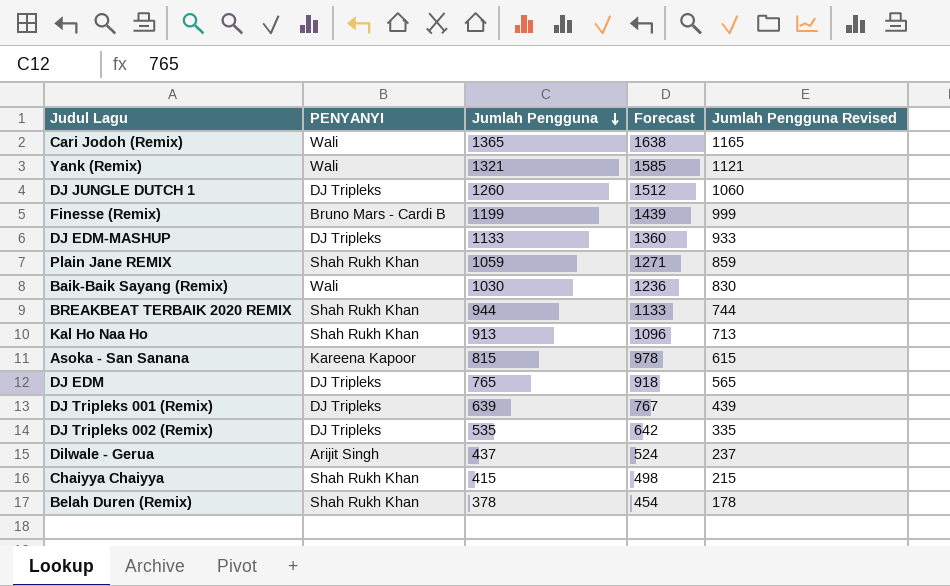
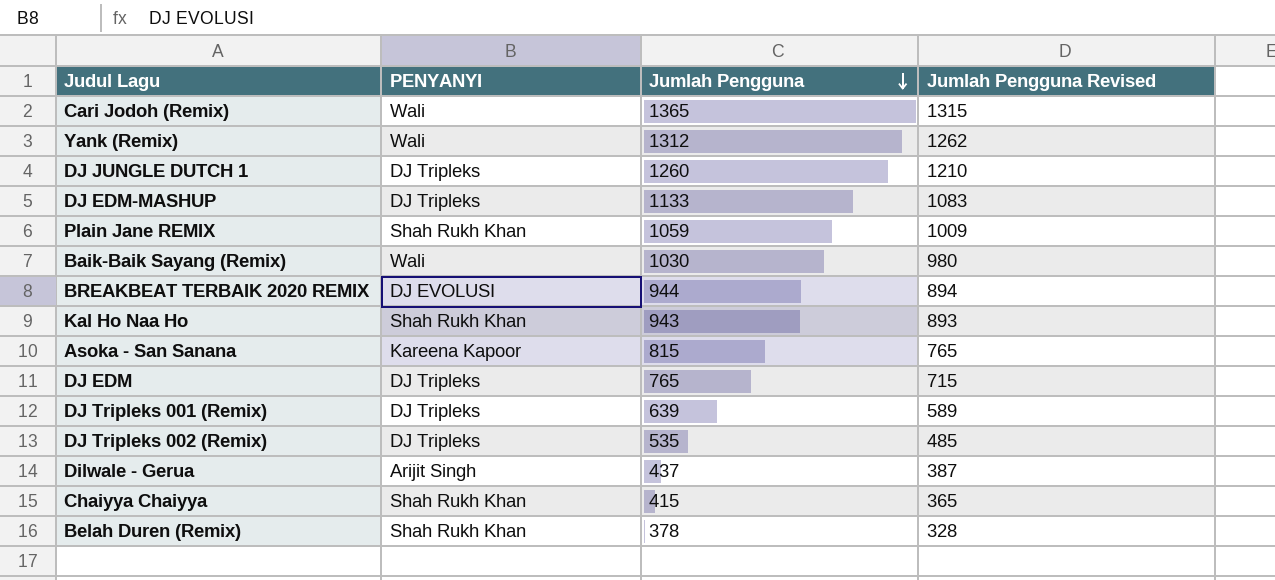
column Forecast | formula: [Jumlah Pengguna] * 1.2 -> none
column Jumlah Pengguna Revised | formula: [Jumlah Pengguna] - 200 -> [Jumlah Pengguna] - 50
row Finesse (Remix): Bruno Mars - Cardi B | 1199 | 1439 | 999 -> none
Yank (Remix) | Jumlah Pengguna: 1321 -> 1312
BREAKBEAT TERBAIK 2020 REMIX | PENYANYI: Shah Rukh Khan -> DJ EVOLUSI
Kal Ho Naa Ho | Jumlah Pengguna: 913 -> 943

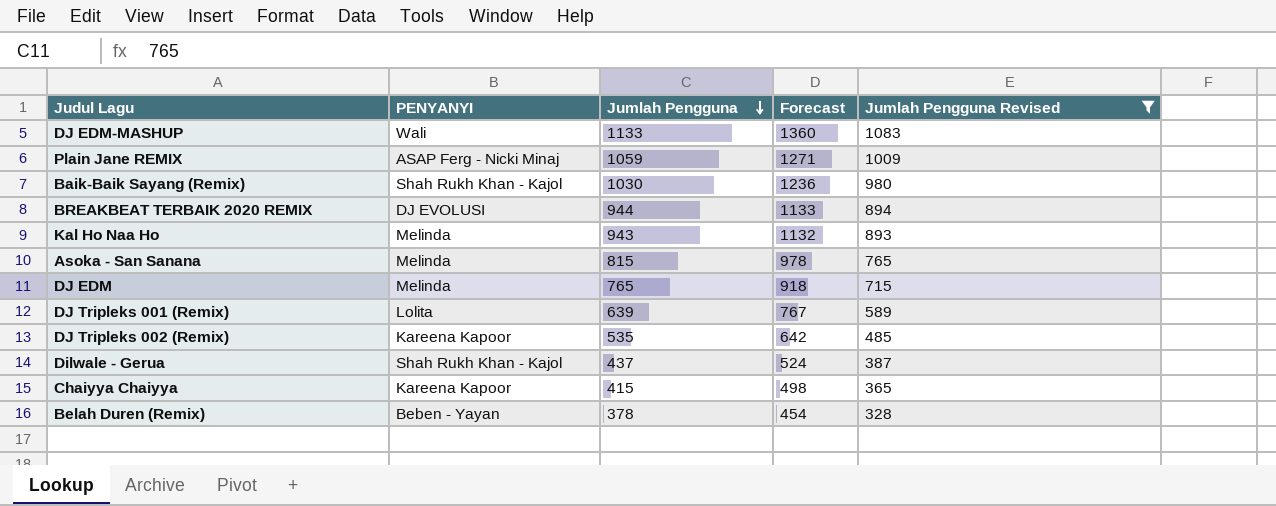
filter: none -> Jumlah Pengguna Revised <= 1083
column Forecast | formula: none -> [Jumlah Pengguna] * 1.2
DJ EDM-MASHUP | PENYANYI: DJ Tripleks -> Wali
Plain Jane REMIX | PENYANYI: Shah Rukh Khan -> ASAP Ferg - Nicki Minaj
Baik-Baik Sayang (Remix) | PENYANYI: Wali -> Shah Rukh Khan - Kajol
Kal Ho Naa Ho | PENYANYI: Shah Rukh Khan -> Melinda
Asoka - San Sanana | PENYANYI: Kareena Kapoor -> Melinda
DJ EDM | PENYANYI: DJ Tripleks -> Melinda
DJ Tripleks 001 (Remix) | PENYANYI: DJ Tripleks -> Lolita
DJ Tripleks 002 (Remix) | PENYANYI: DJ Tripleks -> Kareena Kapoor
Dilwale - Gerua | PENYANYI: Arijit Singh -> Shah Rukh Khan - Kajol
Chaiyya Chaiyya | PENYANYI: Shah Rukh Khan -> Kareena Kapoor
Belah Duren (Remix) | PENYANYI: Shah Rukh Khan -> Beben - Yayan

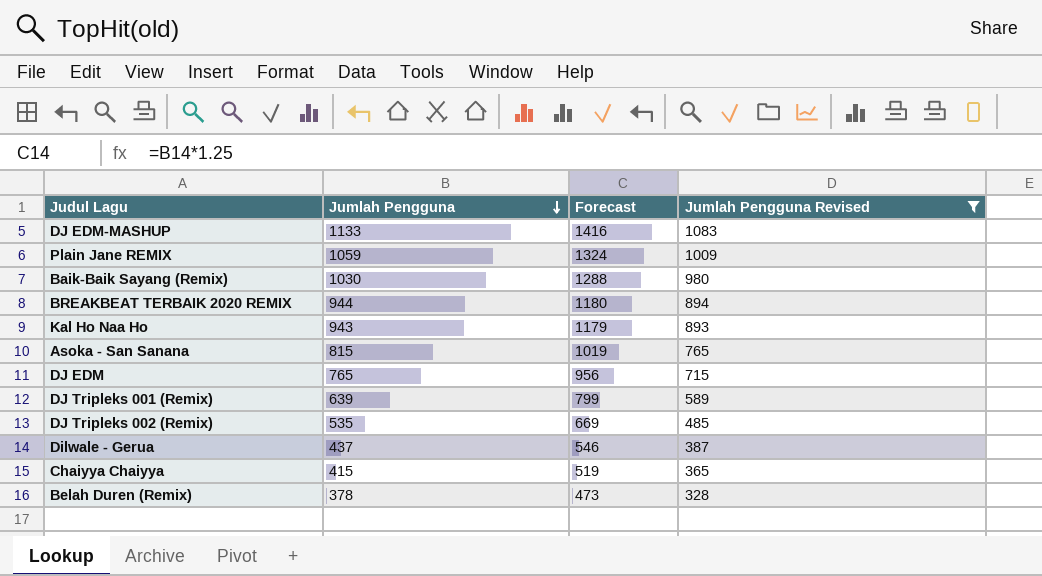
column PENYANYI | position: 2 -> none
column Forecast | formula: [Jumlah Pengguna] * 1.2 -> [Jumlah Pengguna] * 1.25

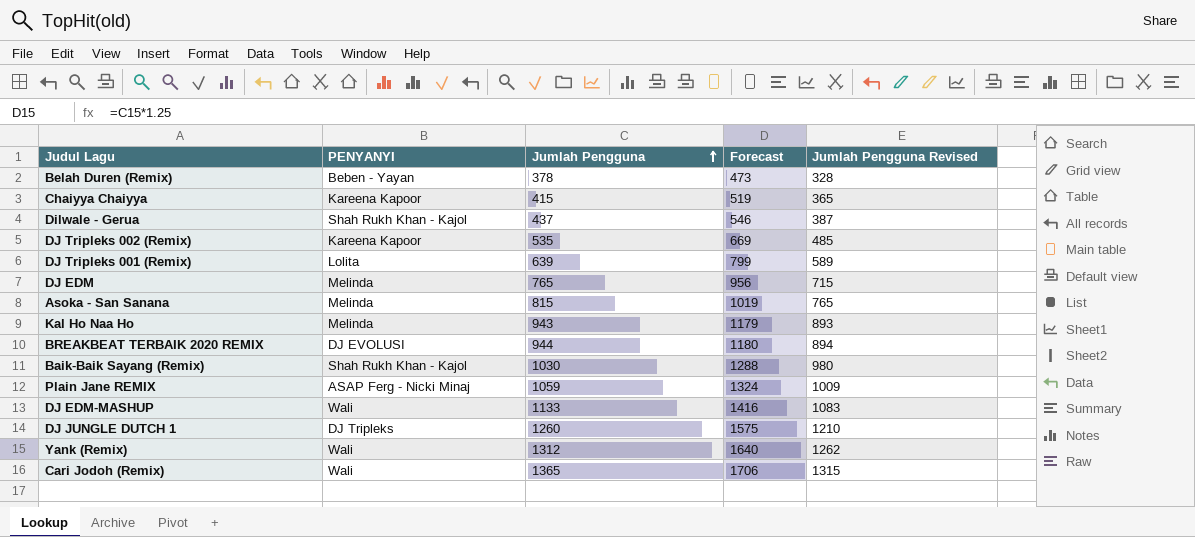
filter: Jumlah Pengguna Revised <= 1083 -> none
row order: Jumlah Pengguna descending -> Jumlah Pengguna ascending
column PENYANYI | position: none -> 2

